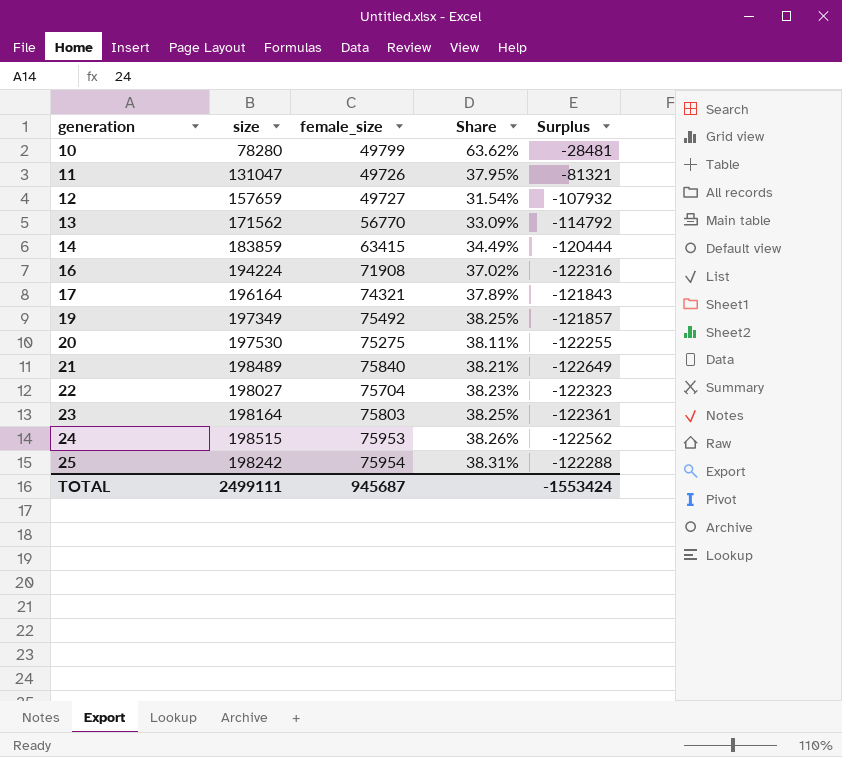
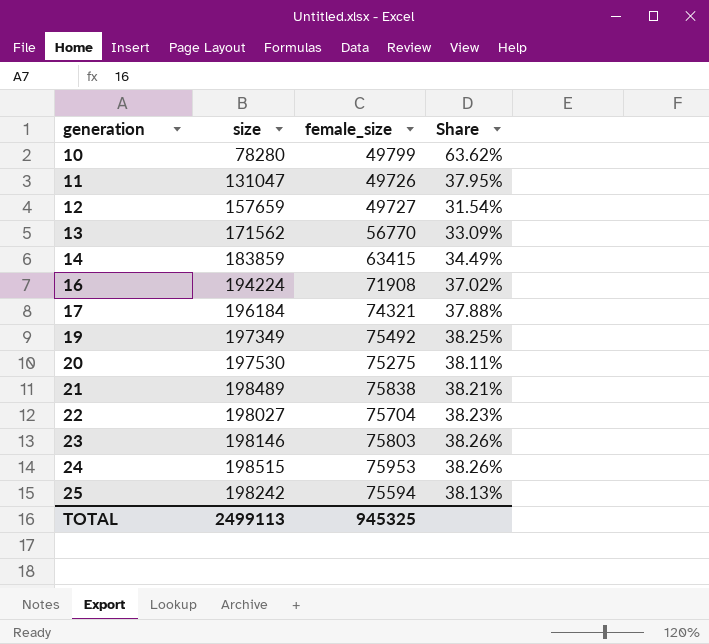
column Surplus | formula: [female_size] - [size] -> none
17 | size: 196164 -> 196184
17 | Share: 37.89% -> 37.88%
21 | female_size: 75840 -> 75838
23 | size: 198164 -> 198146
23 | Share: 38.25% -> 38.26%
25 | female_size: 75954 -> 75594
25 | Share: 38.31% -> 38.13%
TOTAL | size: 2499111 -> 2499113
TOTAL | female_size: 945687 -> 945325

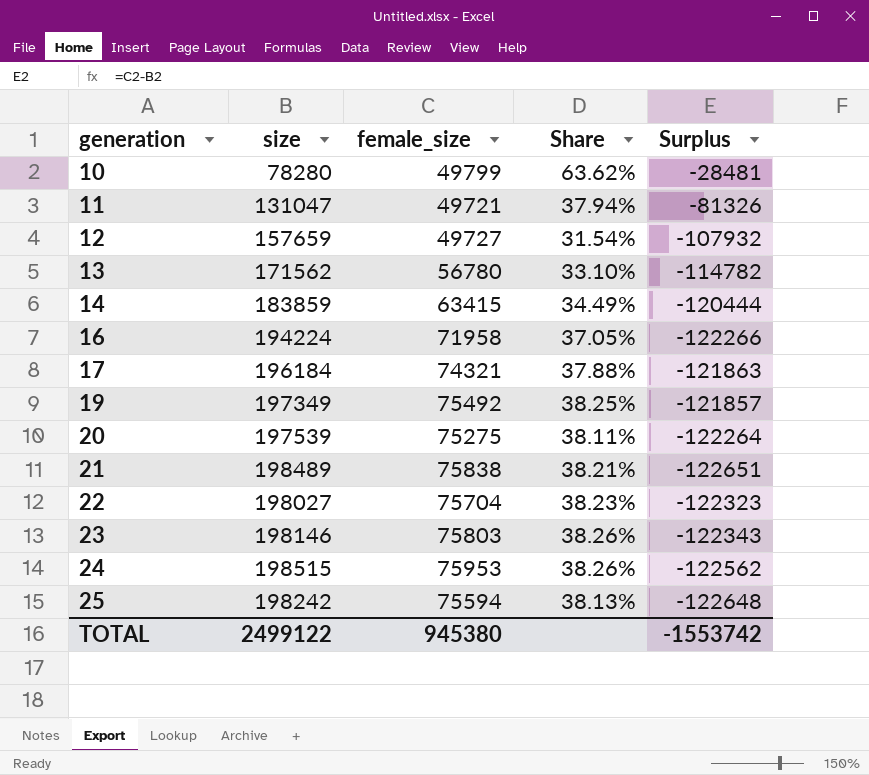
column Surplus | formula: none -> [female_size] - [size]
11 | female_size: 49726 -> 49721
11 | Share: 37.95% -> 37.94%
13 | female_size: 56770 -> 56780
13 | Share: 33.09% -> 33.10%
16 | female_size: 71908 -> 71958
16 | Share: 37.02% -> 37.05%
20 | size: 197530 -> 197539
TOTAL | size: 2499113 -> 2499122
TOTAL | female_size: 945325 -> 945380

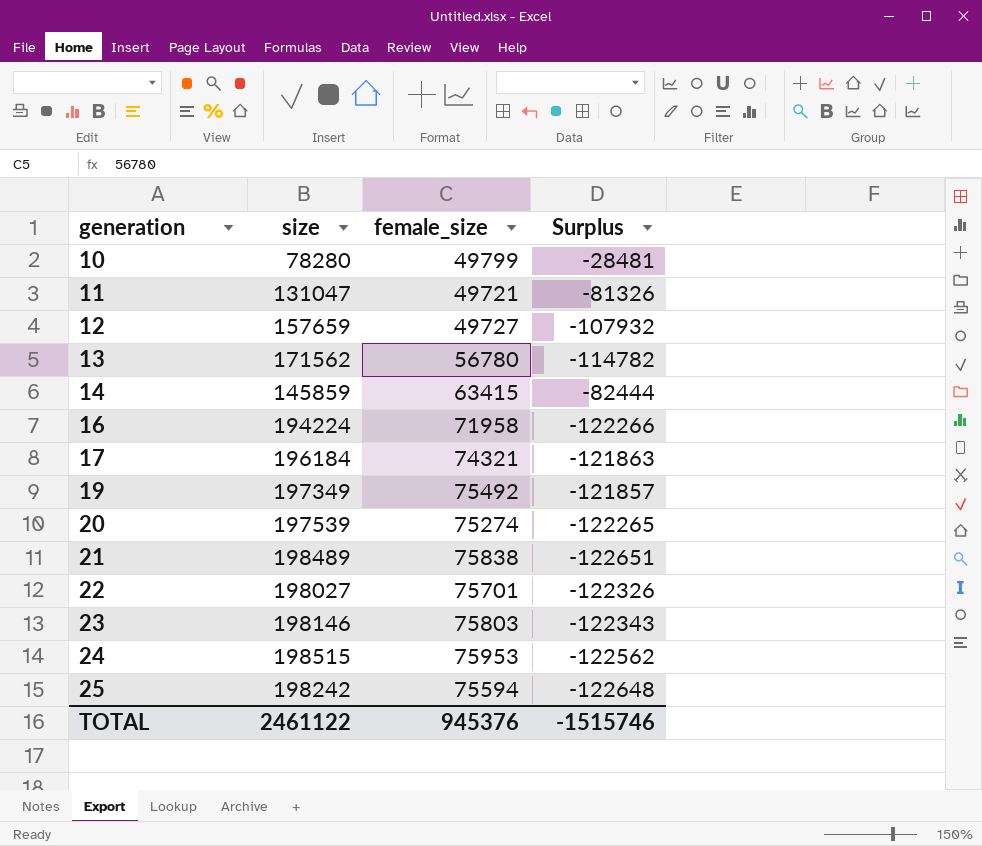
column Share | formula: [female_size] / [size] -> none
14 | size: 183859 -> 145859
14 | Surplus: -120444 -> -82444
20 | female_size: 75275 -> 75274
20 | Surplus: -122264 -> -122265
22 | female_size: 75704 -> 75701
22 | Surplus: -122323 -> -122326
TOTAL | size: 2499122 -> 2461122
TOTAL | female_size: 945380 -> 945376
TOTAL | Surplus: -1553742 -> -1515746

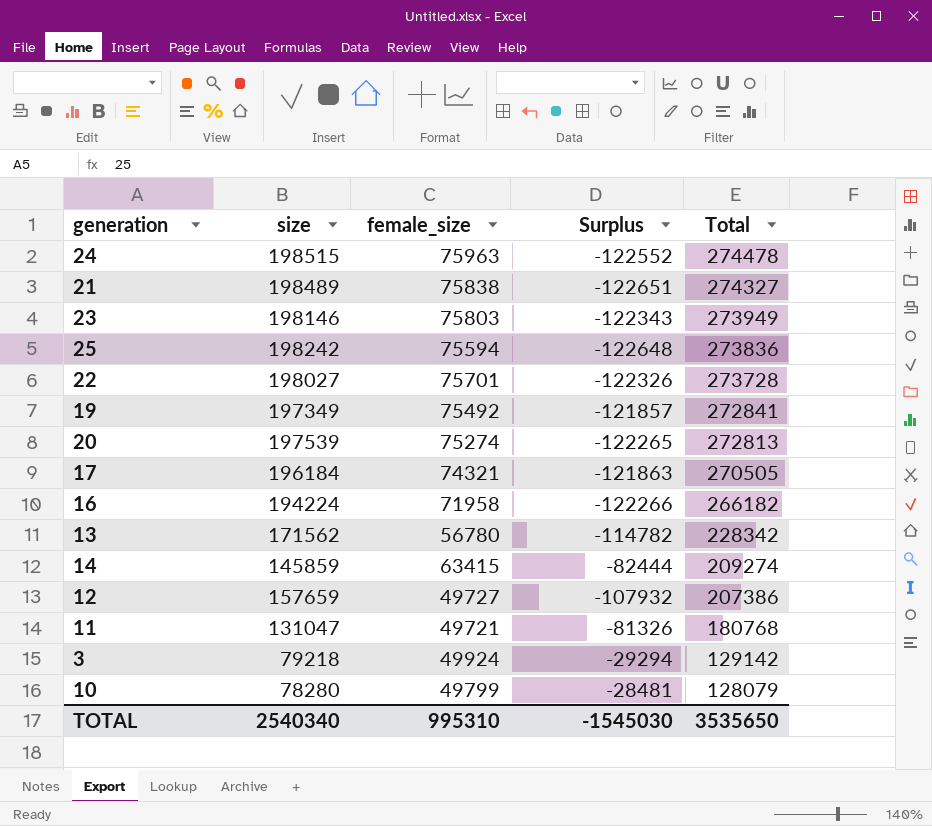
row order: generation ascending -> Total descending
column Total | formula: none -> [size] + [female_size]
24 | female_size: 75953 -> 75963
24 | Surplus: -122562 -> -122552
row 3: none -> 79218 | 49924 | -29294 | 129142
TOTAL | size: 2461122 -> 2540340
TOTAL | female_size: 945376 -> 995310
TOTAL | Surplus: -1515746 -> -1545030

